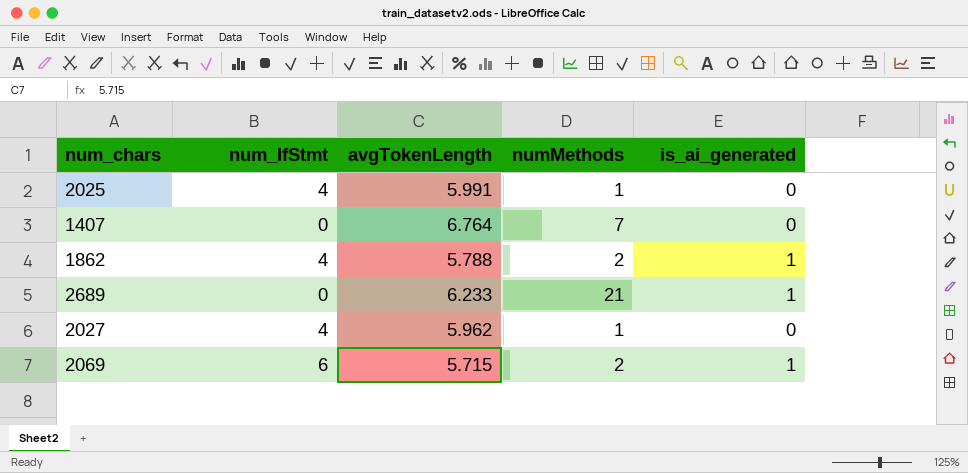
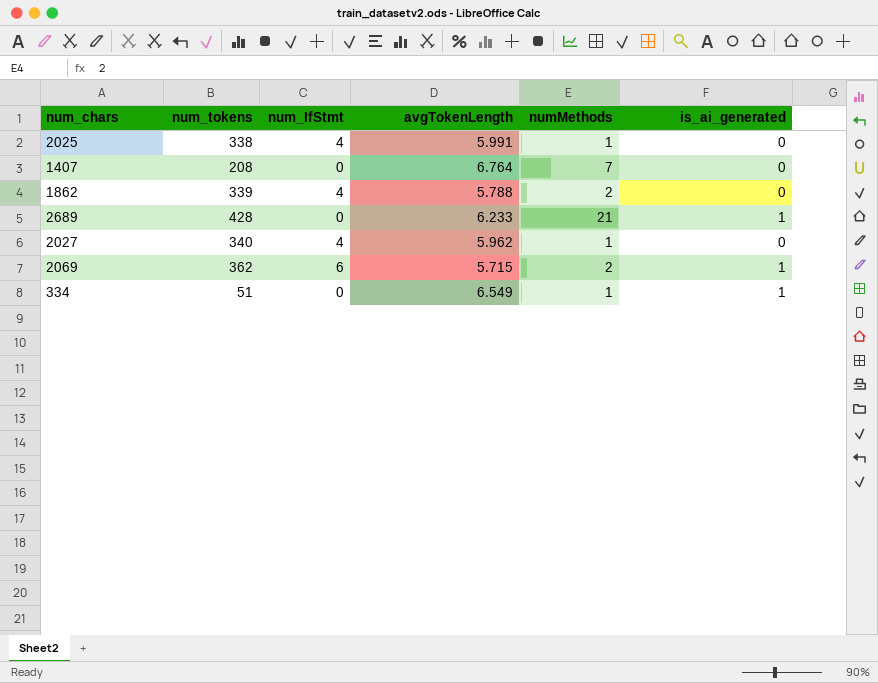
column num_tokens | position: none -> 2
1862 | is_ai_generated: 1 -> 0
row 334: none -> 51 | 0 | 6.549 | 1 | 1

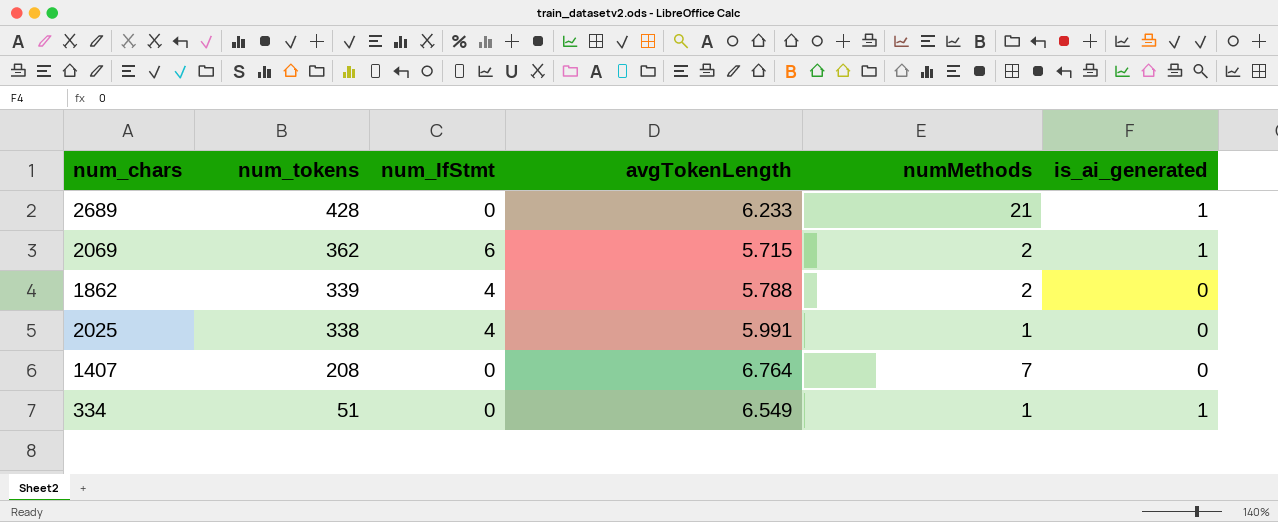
row order: none -> num_tokens descending
row 2027: 340 | 4 | 5.962 | 1 | 0 -> none

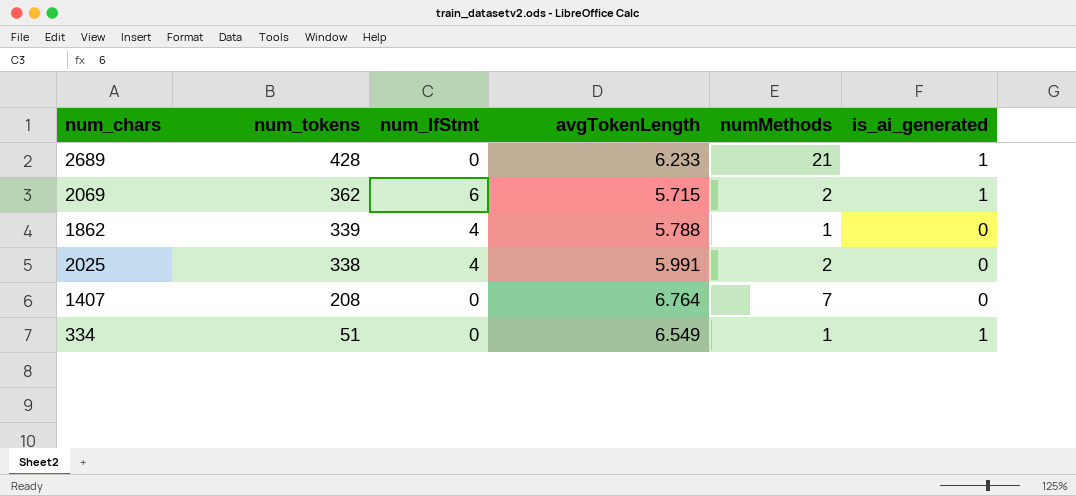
1862 | numMethods: 2 -> 1
2025 | numMethods: 1 -> 2

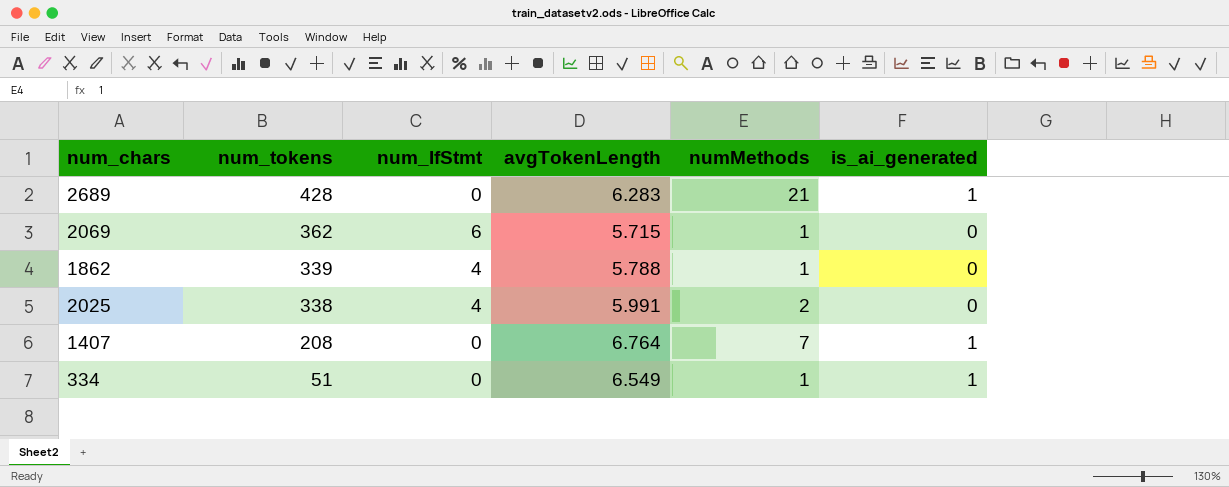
2689 | avgTokenLength: 6.233 -> 6.283
2069 | numMethods: 2 -> 1
2069 | is_ai_generated: 1 -> 0
1407 | is_ai_generated: 0 -> 1

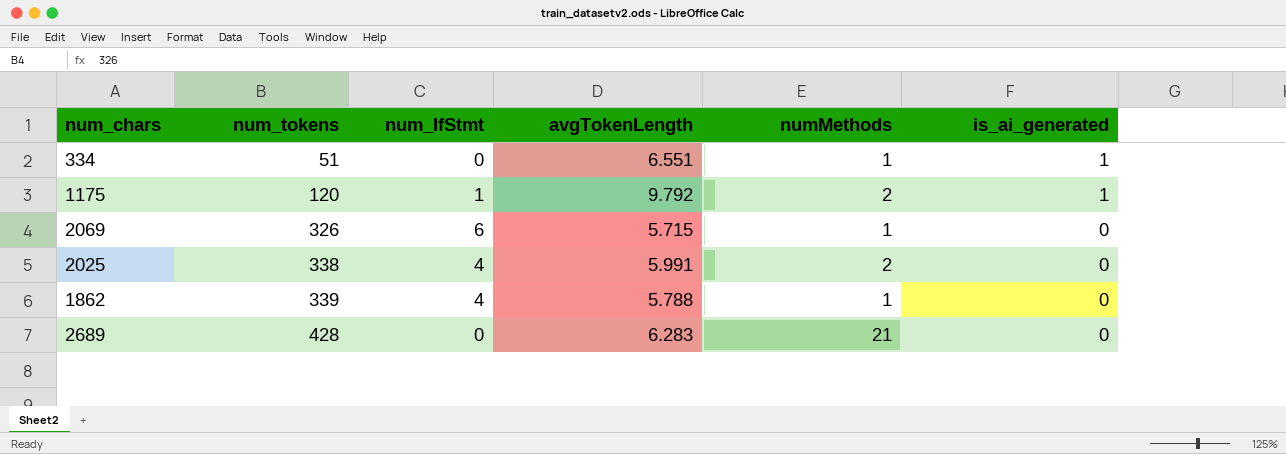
row order: num_tokens descending -> num_tokens ascending
row 1407: 208 | 0 | 6.764 | 7 | 1 -> none
334 | avgTokenLength: 6.549 -> 6.551
row 1175: none -> 120 | 1 | 9.792 | 2 | 1
2069 | num_tokens: 362 -> 326
2689 | is_ai_generated: 1 -> 0

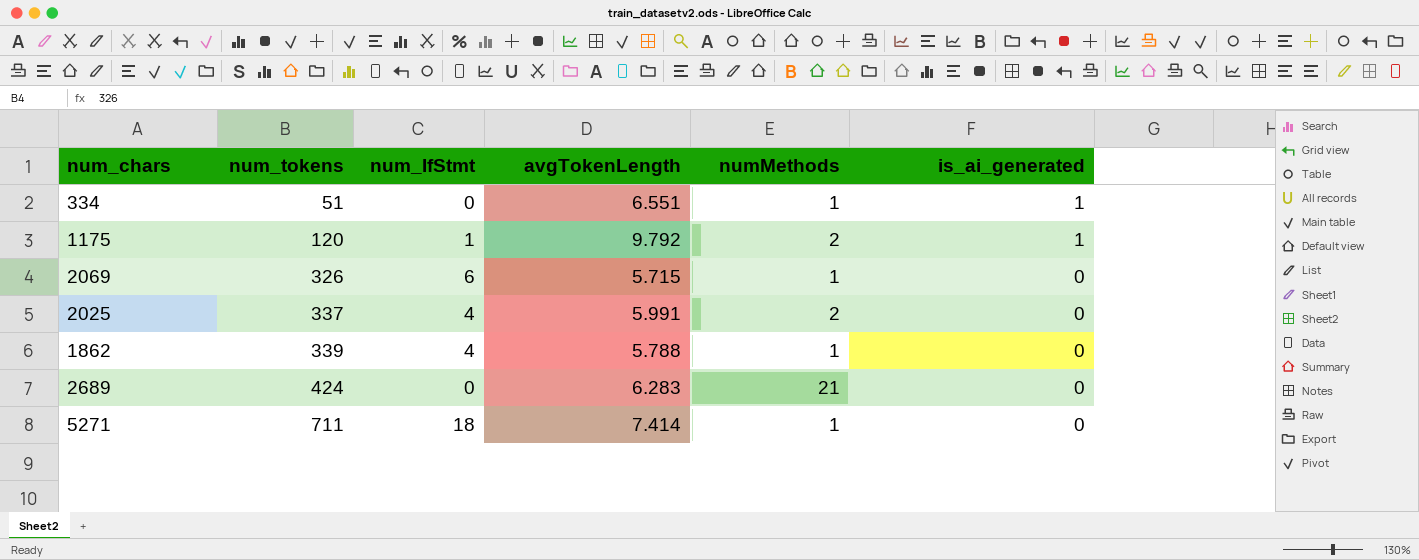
2025 | num_tokens: 338 -> 337
2689 | num_tokens: 428 -> 424
row 5271: none -> 711 | 18 | 7.414 | 1 | 0

